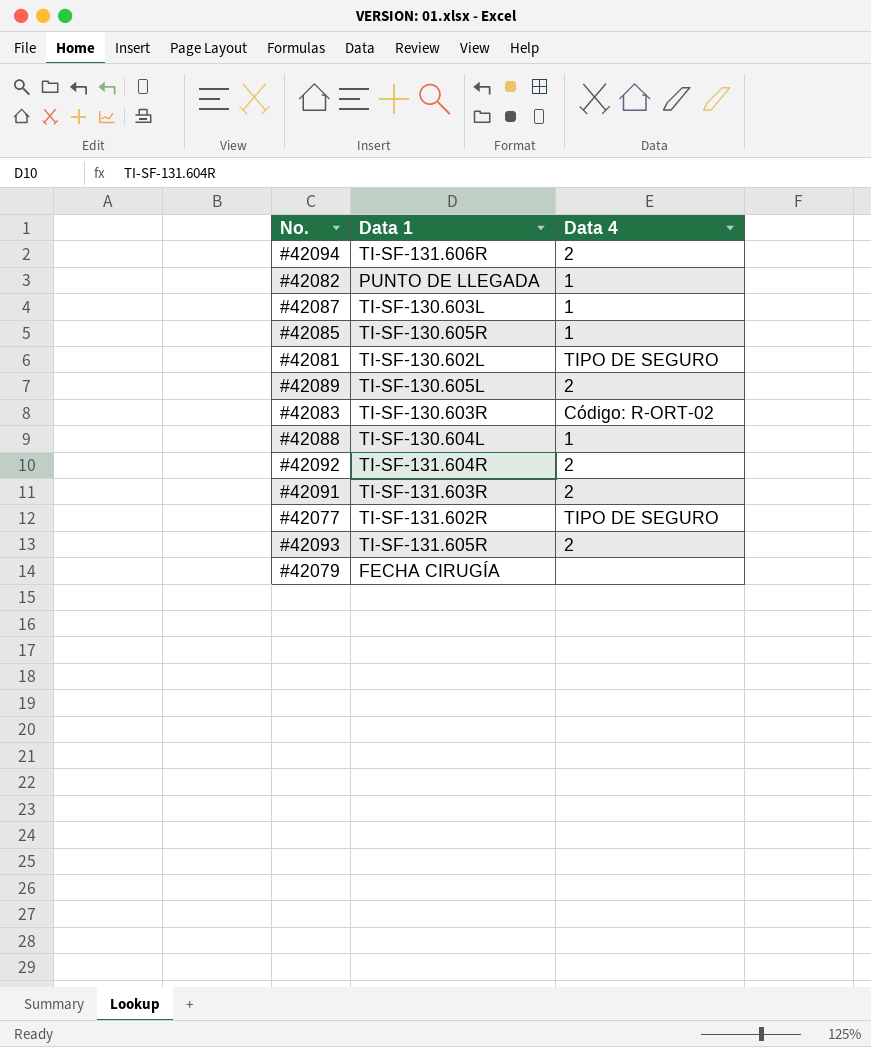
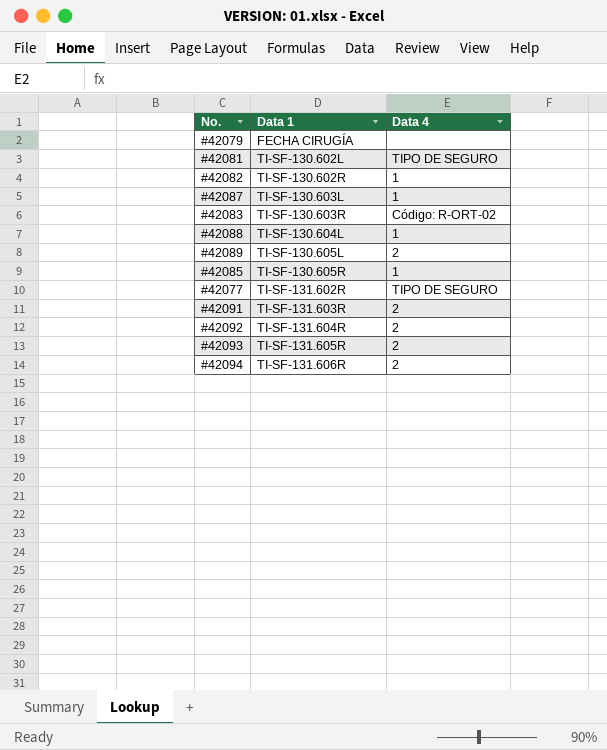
row order: none -> Data 1 ascending
#42082 | Data 1: PUNTO DE LLEGADA -> TI-SF-130.602R

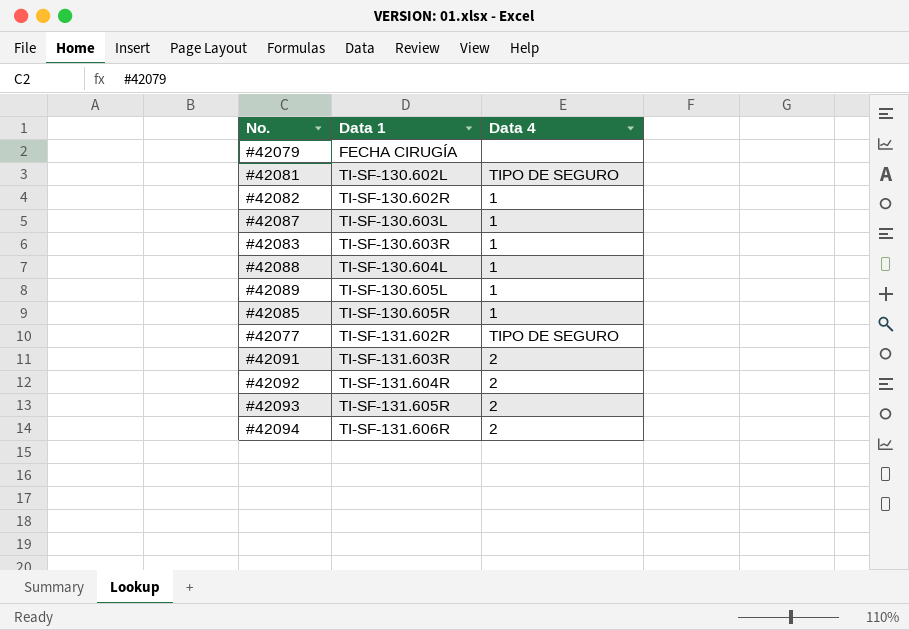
#42083 | Data 4: Código: R-ORT-02 -> 1
#42089 | Data 4: 2 -> 1

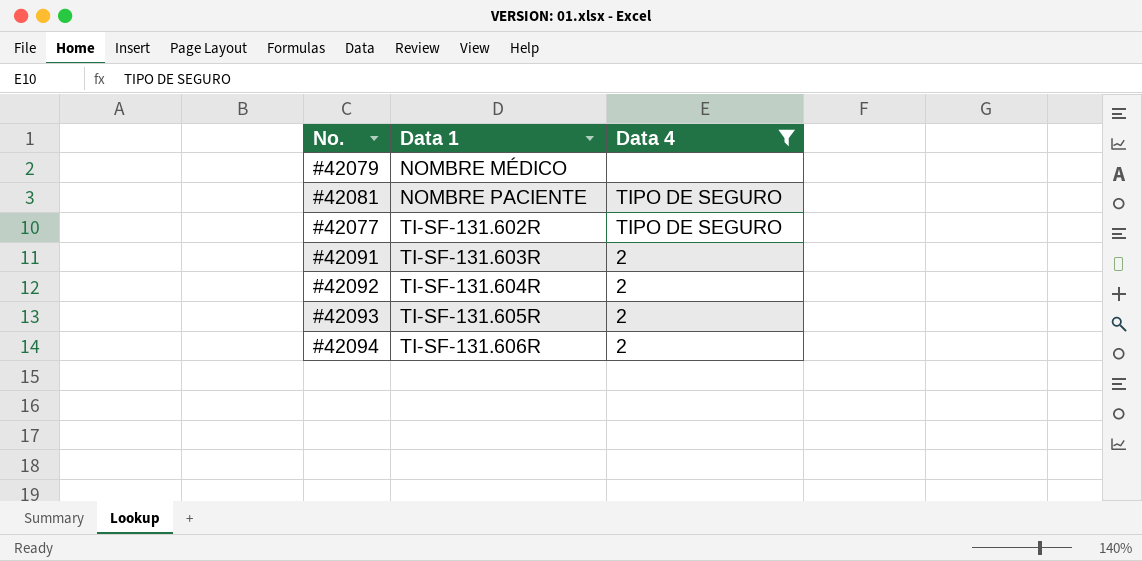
filter: none -> Data 4 != 1
#42079 | Data 1: FECHA CIRUGÍA -> NOMBRE MÉDICO
#42081 | Data 1: TI-SF-130.602L -> NOMBRE PACIENTE

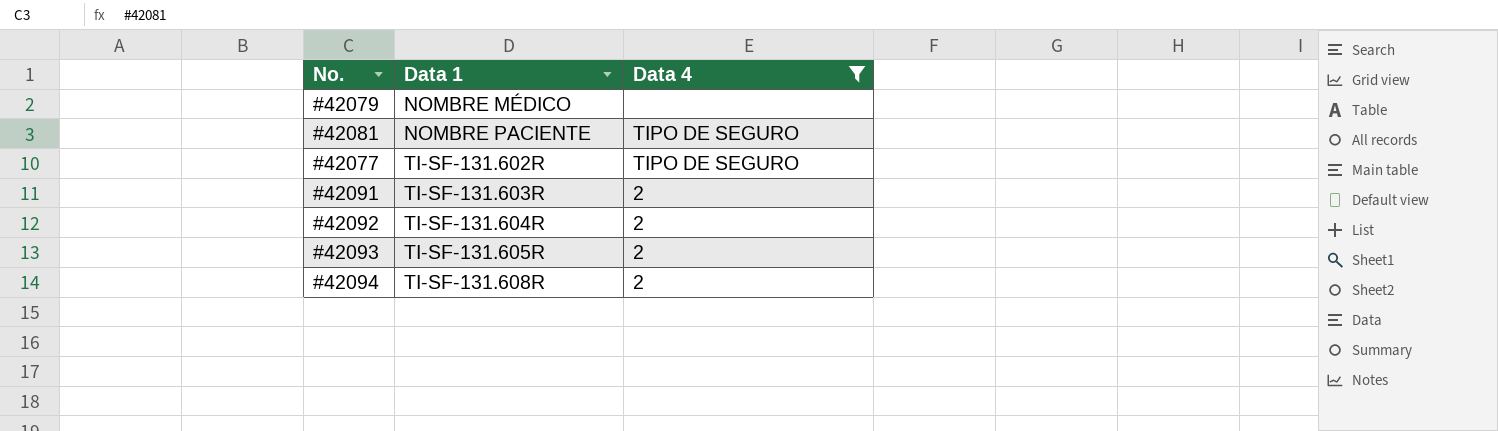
#42094 | Data 1: TI-SF-131.606R -> TI-SF-131.608R

